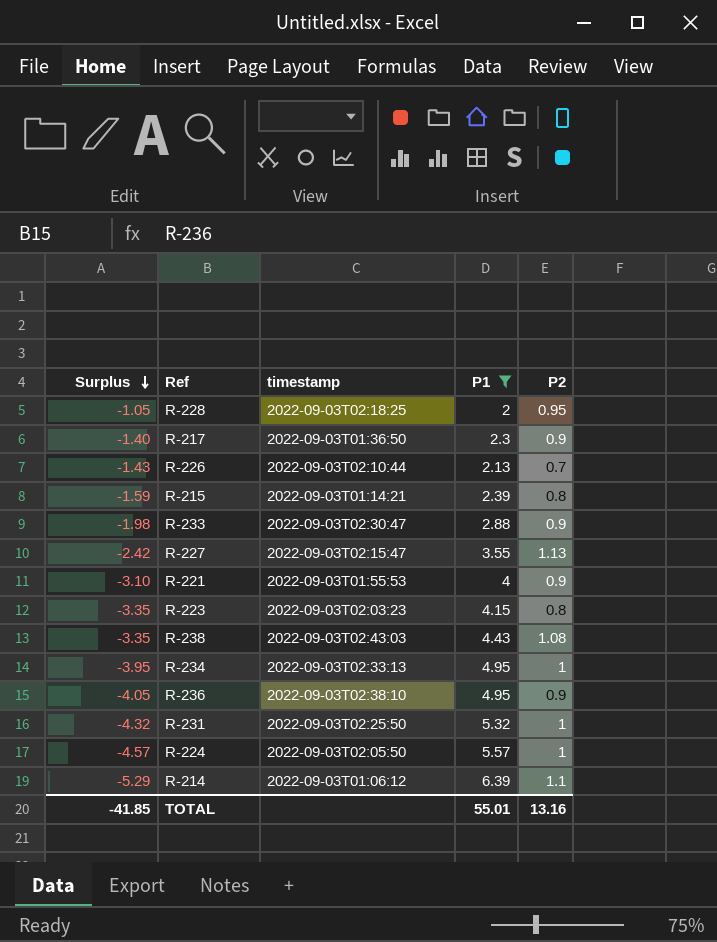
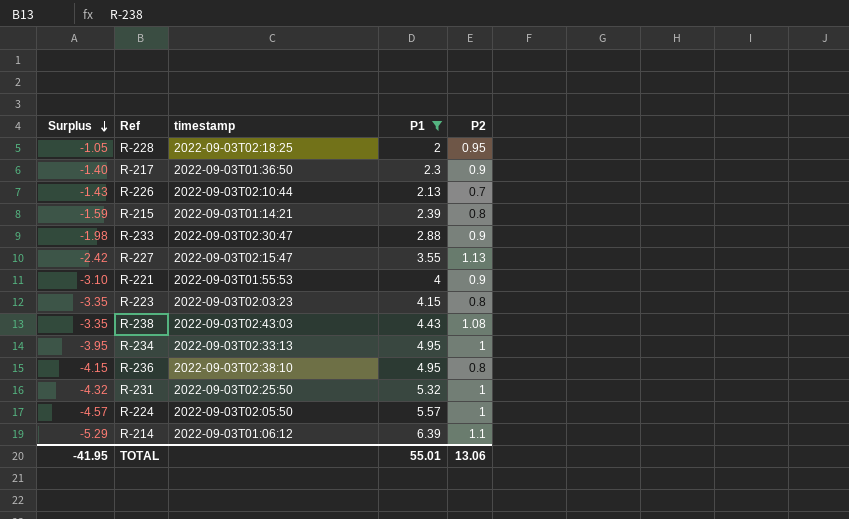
R-236 | Surplus: -4.05 -> -4.15
R-236 | P2: 0.9 -> 0.8
TOTAL | Surplus: -41.85 -> -41.95
TOTAL | P2: 13.16 -> 13.06

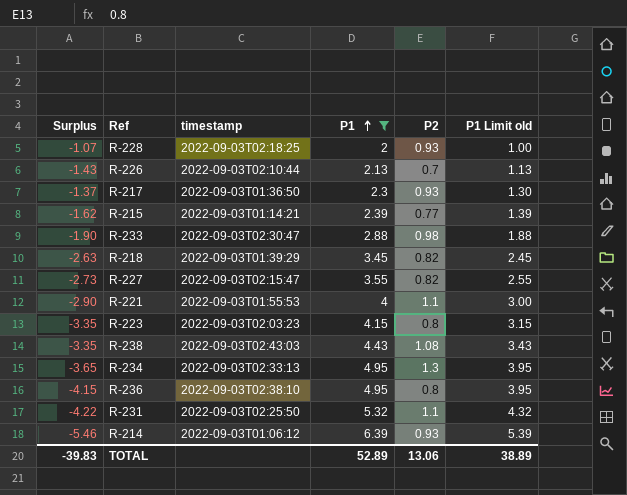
row order: Surplus descending -> P1 ascending
column P1 Limit old | formula: none -> [P1] - 1
row R-224: -4.57 | 2022-09-03T02:05:50 | 5.57 | 1 -> none
R-228 | Surplus: -1.05 -> -1.07
R-228 | P2: 0.95 -> 0.93
R-217 | Surplus: -1.40 -> -1.37
R-217 | P2: 0.9 -> 0.93
R-215 | Surplus: -1.59 -> -1.62
R-215 | P2: 0.8 -> 0.77
R-233 | Surplus: -1.98 -> -1.90
R-233 | P2: 0.9 -> 0.98
row R-218: none -> -2.63 | 2022-09-03T01:39:29 | 3.45 | 0.82 | 2.45
R-227 | Surplus: -2.42 -> -2.73
R-227 | P2: 1.13 -> 0.82
R-221 | Surplus: -3.10 -> -2.90
R-221 | P2: 0.9 -> 1.1
R-234 | Surplus: -3.95 -> -3.65
R-234 | P2: 1 -> 1.3
R-231 | Surplus: -4.32 -> -4.22
R-231 | P2: 1 -> 1.1
R-214 | Surplus: -5.29 -> -5.46
R-214 | P2: 1.1 -> 0.93
TOTAL | Surplus: -41.95 -> -39.83
TOTAL | P1: 55.01 -> 52.89

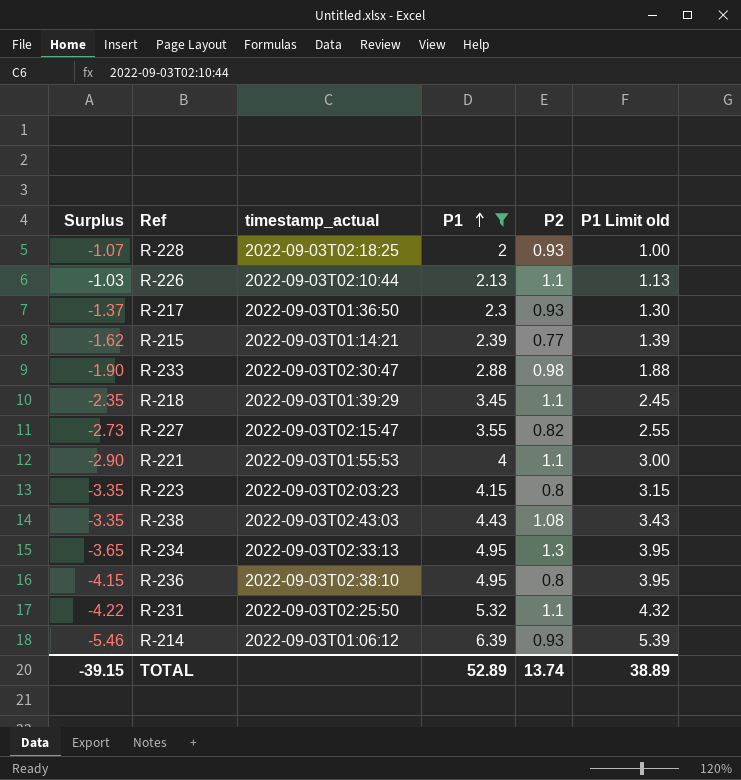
column name: timestamp -> timestamp_actual
R-226 | Surplus: -1.43 -> -1.03
R-226 | P2: 0.7 -> 1.1
R-218 | Surplus: -2.63 -> -2.35
R-218 | P2: 0.82 -> 1.1
TOTAL | Surplus: -39.83 -> -39.15
TOTAL | P2: 13.06 -> 13.74

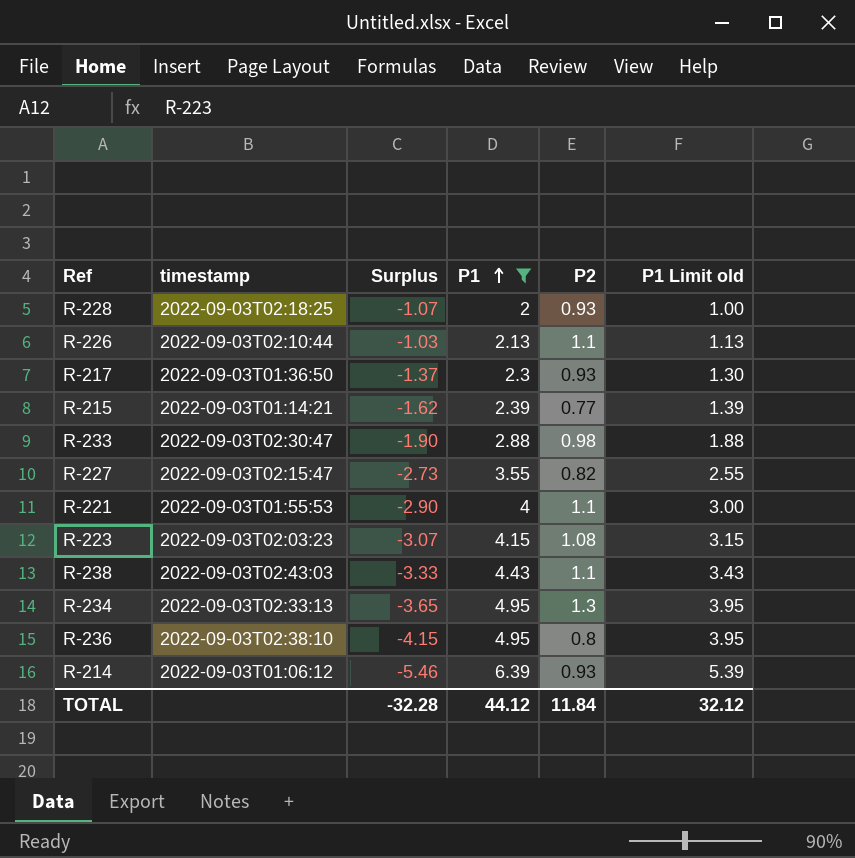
column name: timestamp_actual -> timestamp
column Surplus | position: 1 -> 3
row R-218: -2.35 | 2022-09-03T01:39:29 | 3.45 | 1.1 | 2.45 -> none
row R-231: -4.22 | 2022-09-03T02:25:50 | 5.32 | 1.1 | 4.32 -> none
R-223 | Surplus: -3.35 -> -3.07
R-223 | P2: 0.8 -> 1.08
R-238 | Surplus: -3.35 -> -3.33
R-238 | P2: 1.08 -> 1.1
TOTAL | Surplus: -39.15 -> -32.28
TOTAL | P1: 52.89 -> 44.12
TOTAL | P2: 13.74 -> 11.84
TOTAL | P1 Limit old: 38.89 -> 32.12

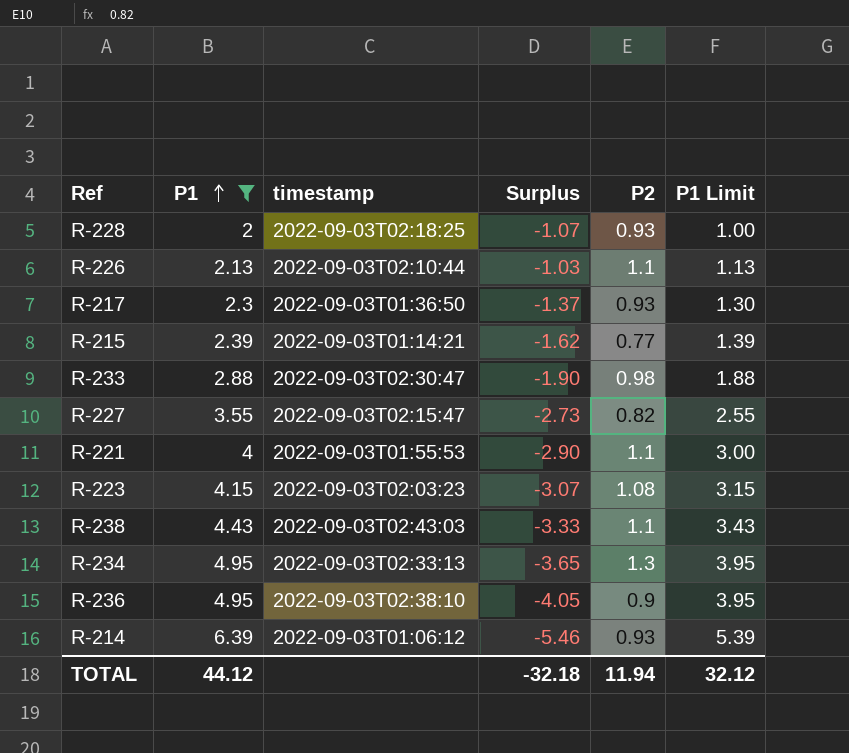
column P1 | position: 4 -> 2
column name: P1 Limit old -> P1 Limit
R-236 | Surplus: -4.15 -> -4.05
R-236 | P2: 0.8 -> 0.9
TOTAL | Surplus: -32.28 -> -32.18
TOTAL | P2: 11.84 -> 11.94

